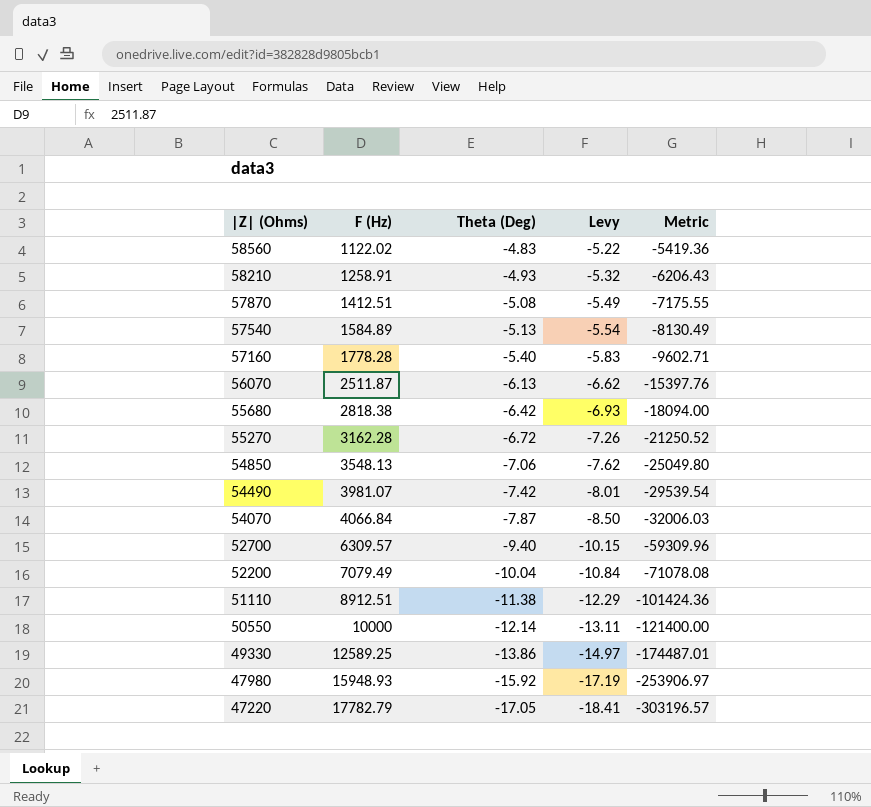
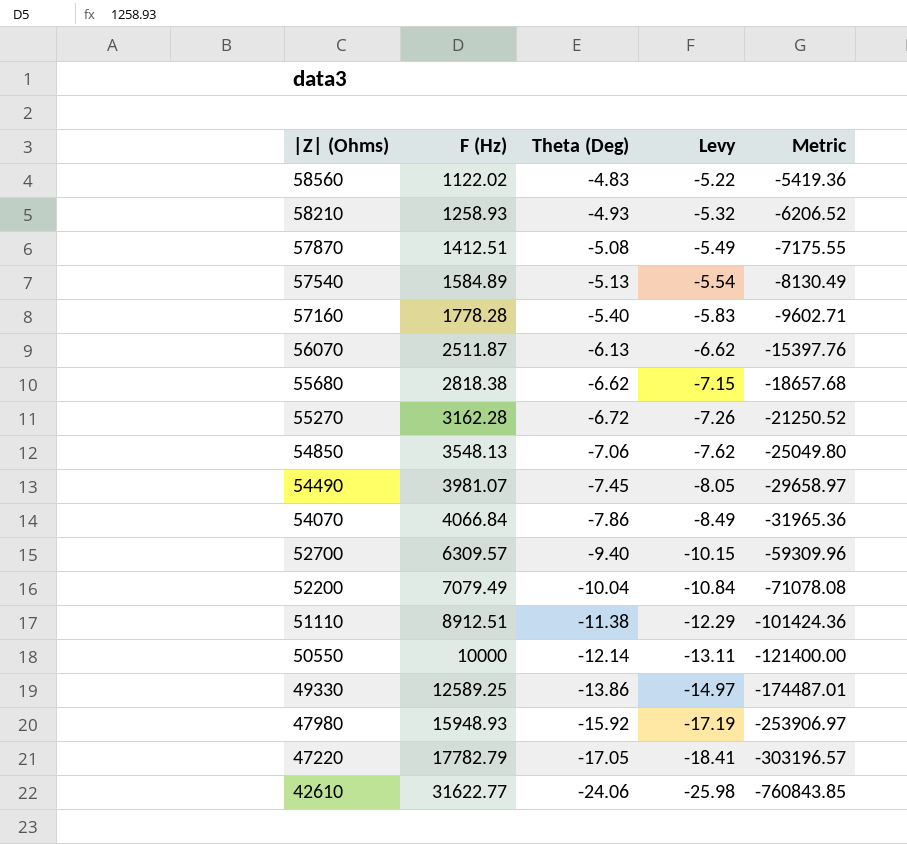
58210 | F (Hz): 1258.91 -> 1258.93
58210 | Metric: -6206.43 -> -6206.52
55680 | Theta (Deg): -6.42 -> -6.62
55680 | Levy: -6.93 -> -7.15
55680 | Metric: -18094.00 -> -18657.68
54490 | Theta (Deg): -7.42 -> -7.45
54490 | Levy: -8.01 -> -8.05
54490 | Metric: -29539.54 -> -29658.97
54070 | Theta (Deg): -7.87 -> -7.86
54070 | Levy: -8.50 -> -8.49
54070 | Metric: -32006.03 -> -31965.36
row 42610: none -> 31622.77 | -24.06 | -25.98 | -760843.85

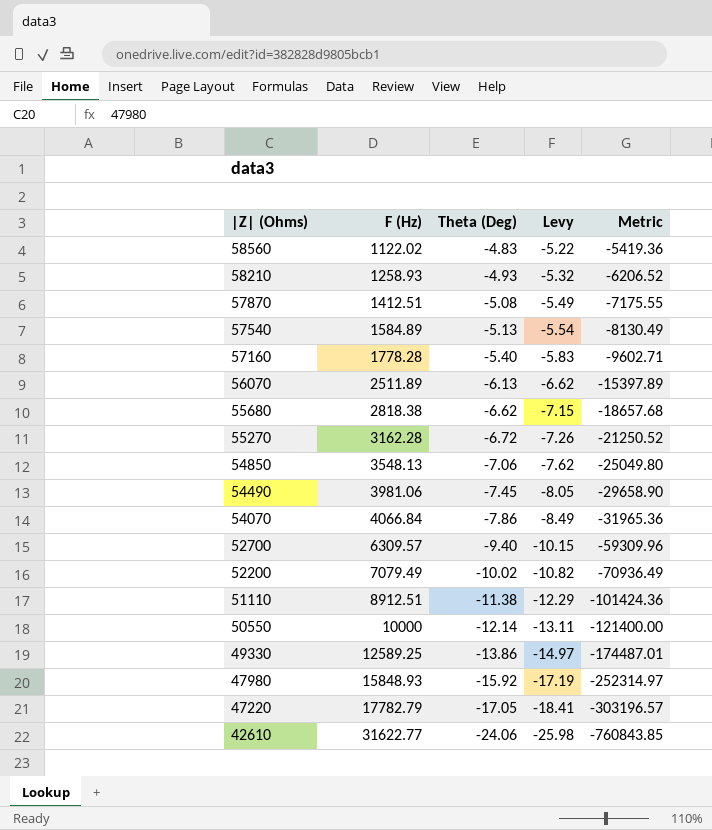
56070 | F (Hz): 2511.87 -> 2511.89
56070 | Metric: -15397.76 -> -15397.89
54490 | F (Hz): 3981.07 -> 3981.06
54490 | Metric: -29658.97 -> -29658.90
52200 | Theta (Deg): -10.04 -> -10.02
52200 | Levy: -10.84 -> -10.82
52200 | Metric: -71078.08 -> -70936.49
47980 | F (Hz): 15948.93 -> 15848.93
47980 | Metric: -253906.97 -> -252314.97

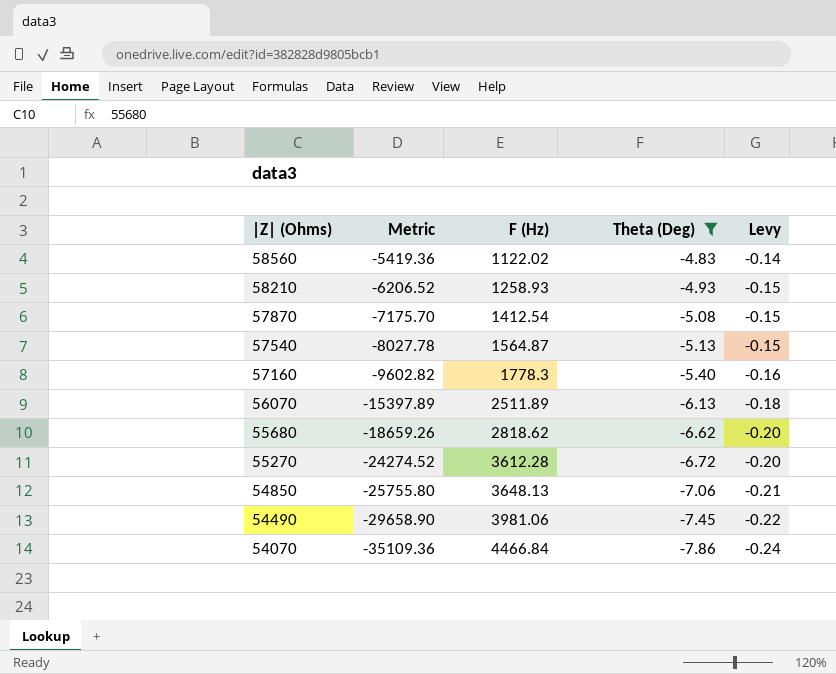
filter: none -> Theta (Deg) >= -7.86
column Metric | position: 5 -> 2
column Levy | formula: [Theta (Deg)] * 1.08 -> [Theta (Deg)] * 0.03
57870 | Metric: -7175.55 -> -7175.70
57870 | F (Hz): 1412.51 -> 1412.54
57540 | Metric: -8130.49 -> -8027.78
57540 | F (Hz): 1584.89 -> 1564.87
57160 | Metric: -9602.71 -> -9602.82
57160 | F (Hz): 1778.28 -> 1778.3
55680 | Metric: -18657.68 -> -18659.26
55680 | F (Hz): 2818.38 -> 2818.62
55270 | Metric: -21250.52 -> -24274.52
55270 | F (Hz): 3162.28 -> 3612.28
54850 | Metric: -25049.80 -> -25755.80
54850 | F (Hz): 3548.13 -> 3648.13
54070 | Metric: -31965.36 -> -35109.36
54070 | F (Hz): 4066.84 -> 4466.84

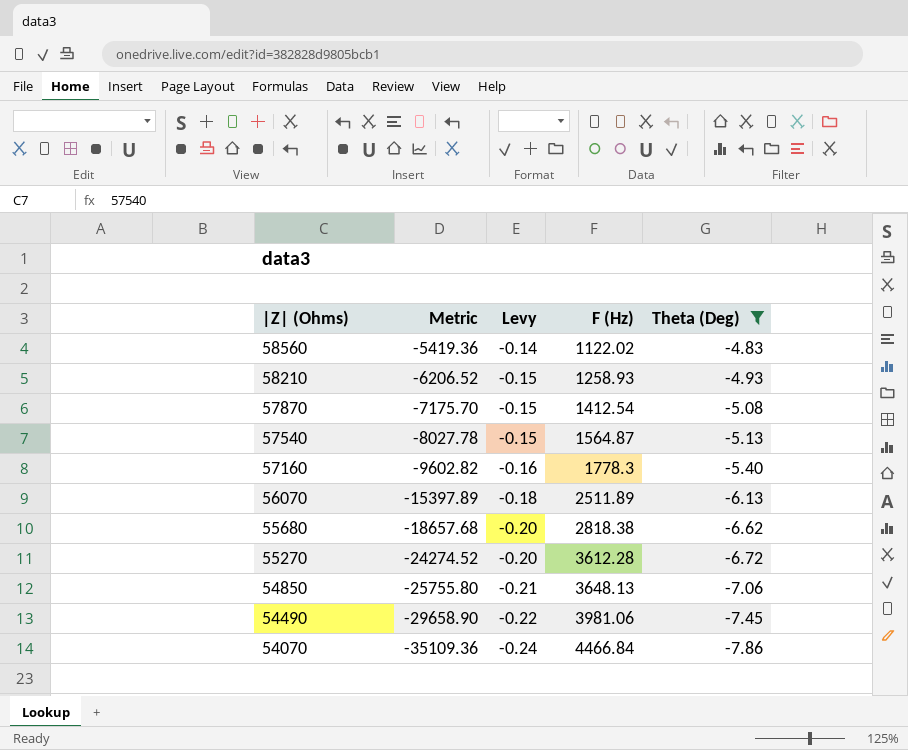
column Levy | position: 5 -> 3
55680 | Metric: -18659.26 -> -18657.68
55680 | F (Hz): 2818.62 -> 2818.38

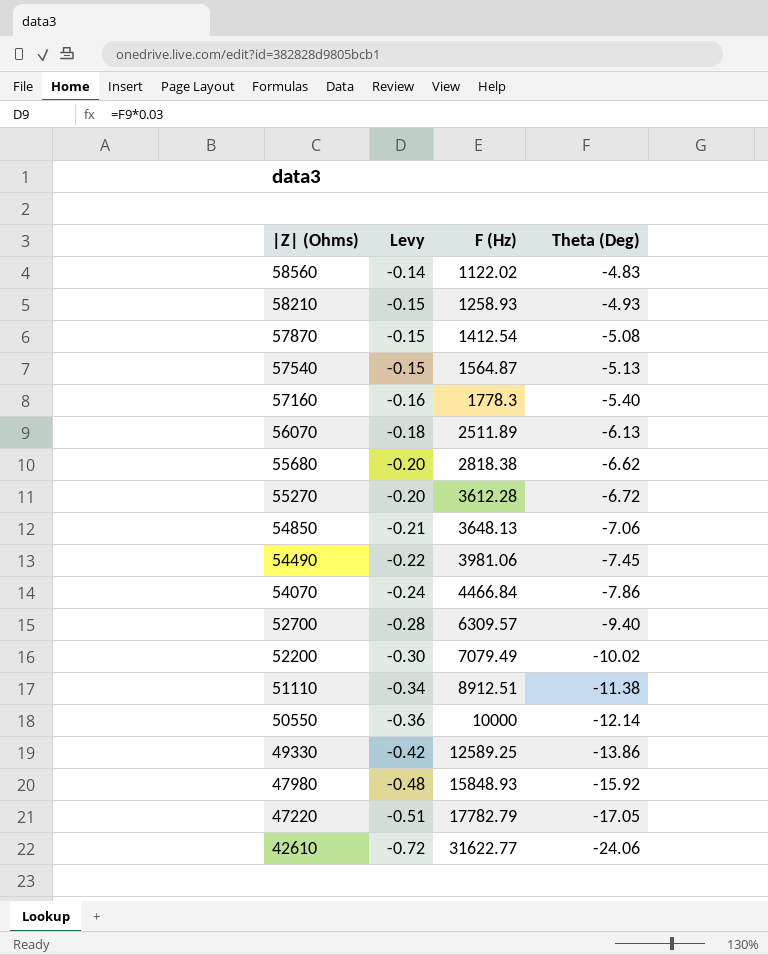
filter: Theta (Deg) >= -7.86 -> none
column Metric | formula: [F (Hz)] * [Theta (Deg)] -> none

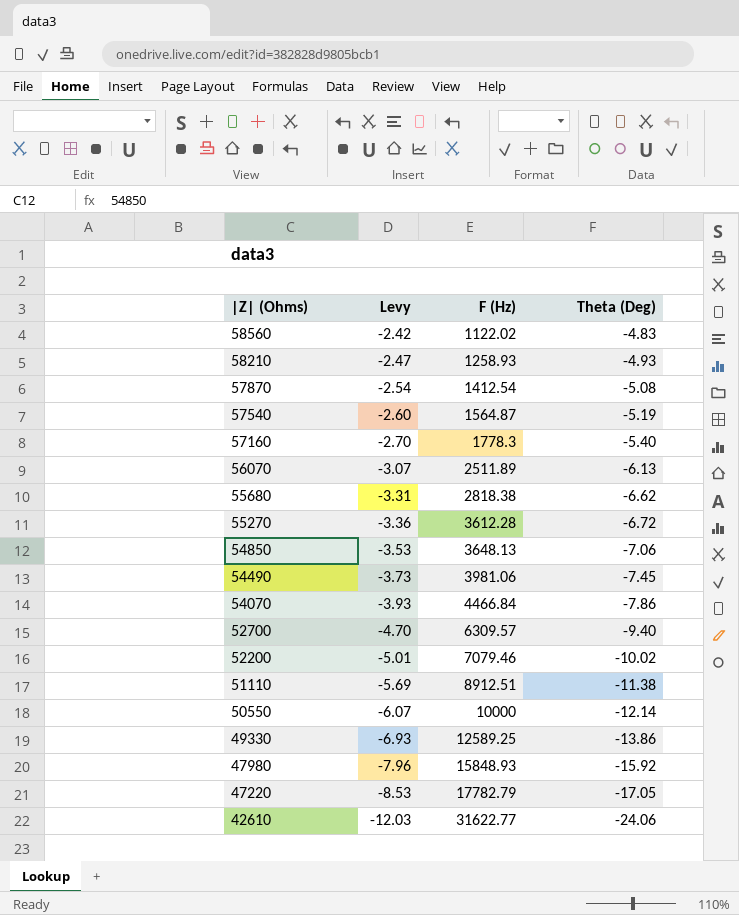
column Levy | formula: [Theta (Deg)] * 0.03 -> [Theta (Deg)] * 0.5
57540 | Theta (Deg): -5.13 -> -5.19
52200 | F (Hz): 7079.49 -> 7079.46

